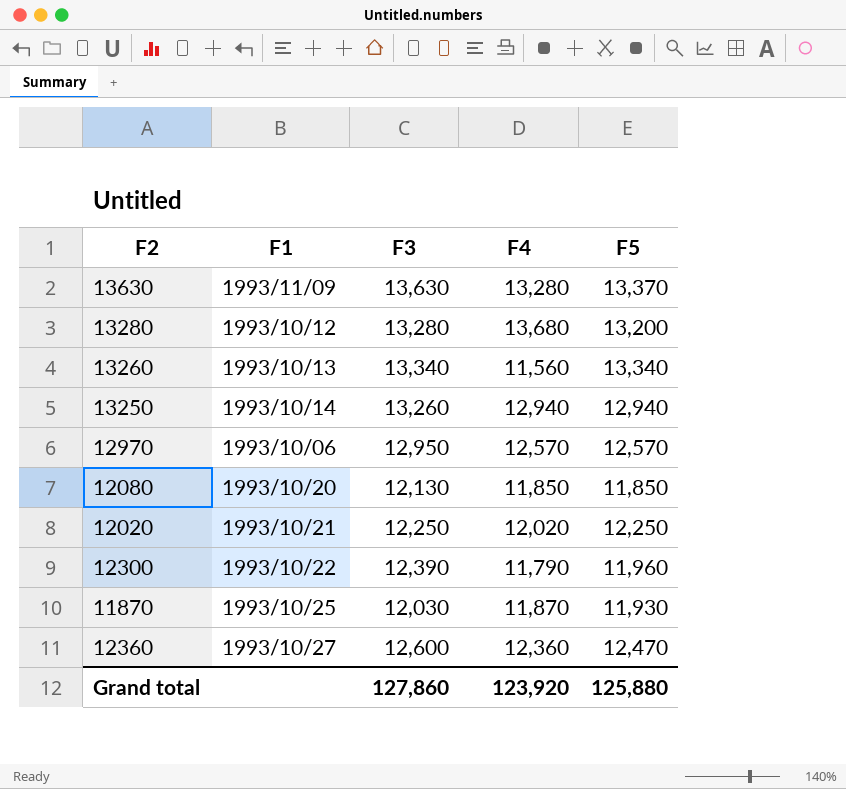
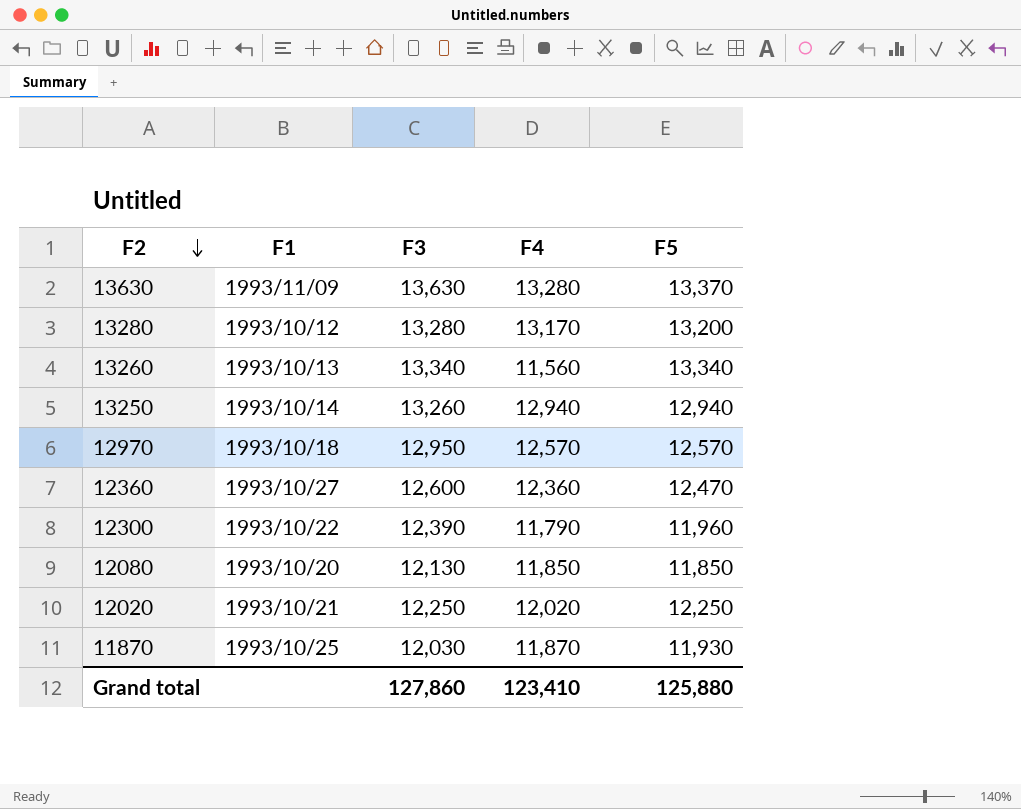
row order: none -> F2 descending
13280 | F4: 13,680 -> 13,170
12970 | F1: 1993/10/06 -> 1993/10/18
Grand total | F4: 123,920 -> 123,410

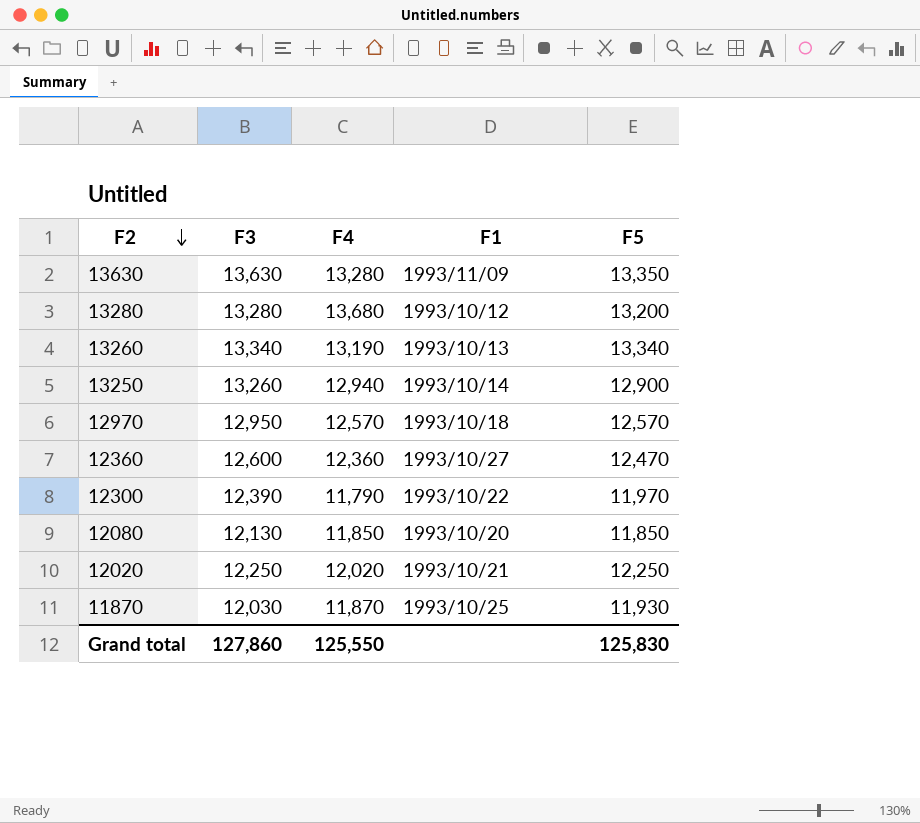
column F1 | position: 2 -> 4
13630 | F5: 13,370 -> 13,350
13280 | F4: 13,170 -> 13,680
13260 | F4: 11,560 -> 13,190
13250 | F5: 12,940 -> 12,900
12300 | F5: 11,960 -> 11,970
Grand total | F4: 123,410 -> 125,550
Grand total | F5: 125,880 -> 125,830

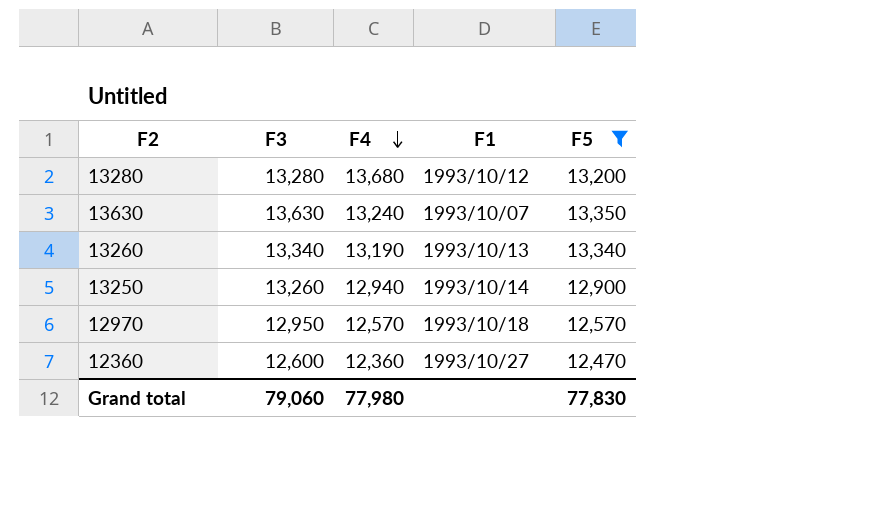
filter: none -> F5 >= 12,470
row order: F2 descending -> F4 descending
13630 | F4: 13,280 -> 13,240
13630 | F1: 1993/11/09 -> 1993/10/07
Grand total | F3: 127,860 -> 79,060
Grand total | F4: 125,550 -> 77,980
Grand total | F5: 125,830 -> 77,830

